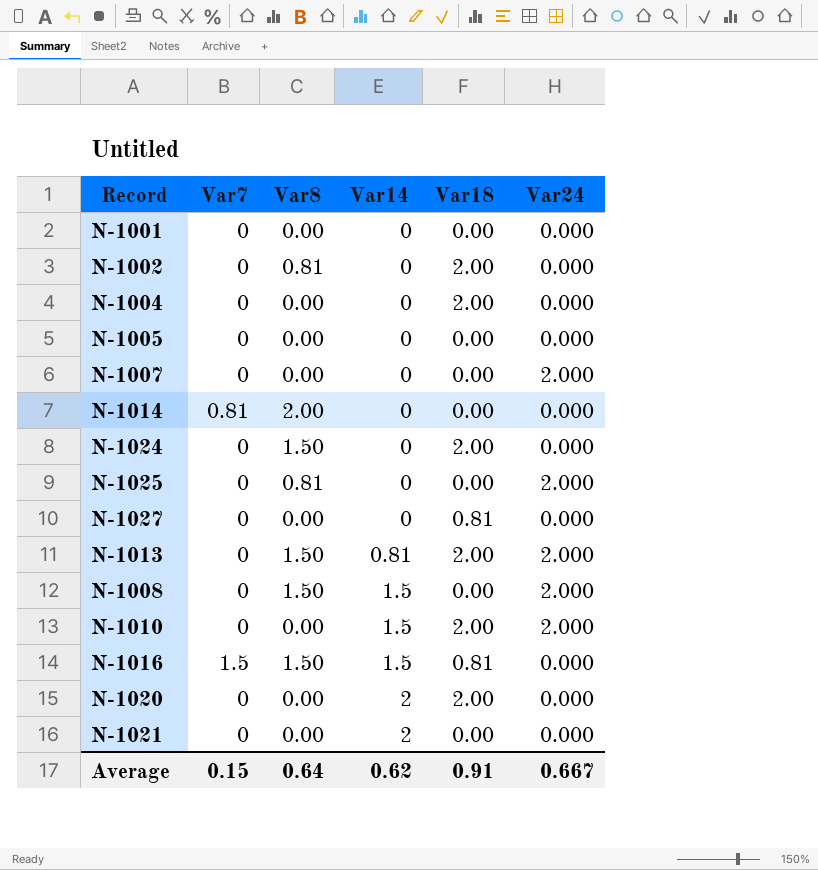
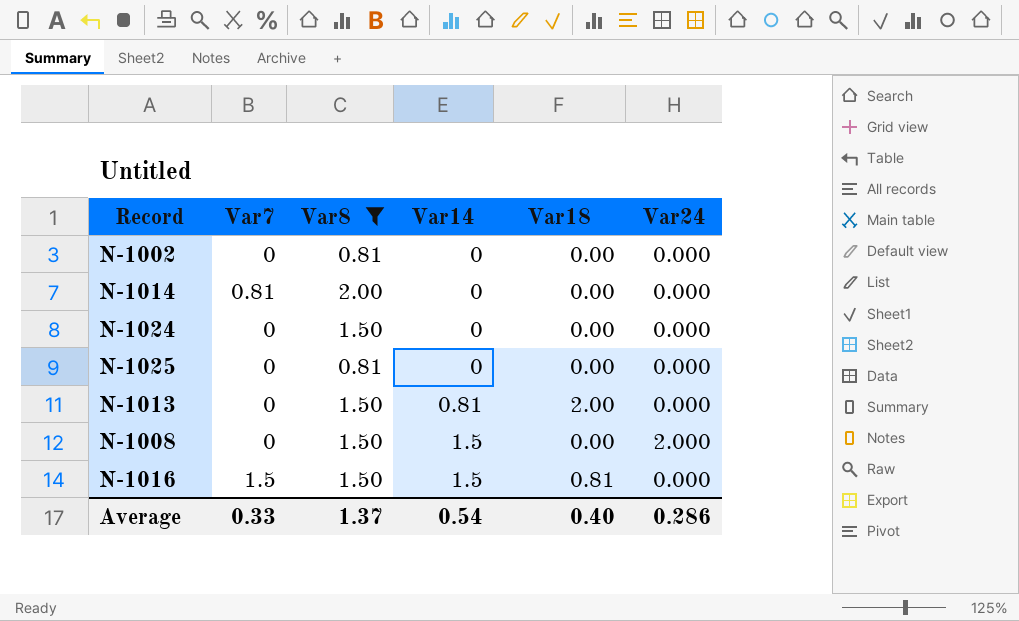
filter: none -> Var8 != 0.00
N-1002 | Var18: 2.00 -> 0.00
N-1024 | Var18: 2.00 -> 0.00
N-1025 | Var24: 2.000 -> 0.000
N-1013 | Var24: 2.000 -> 0.000
Average | Var7: 0.15 -> 0.33
Average | Var8: 0.64 -> 1.37
Average | Var14: 0.62 -> 0.54
Average | Var18: 0.91 -> 0.40
Average | Var24: 0.667 -> 0.286

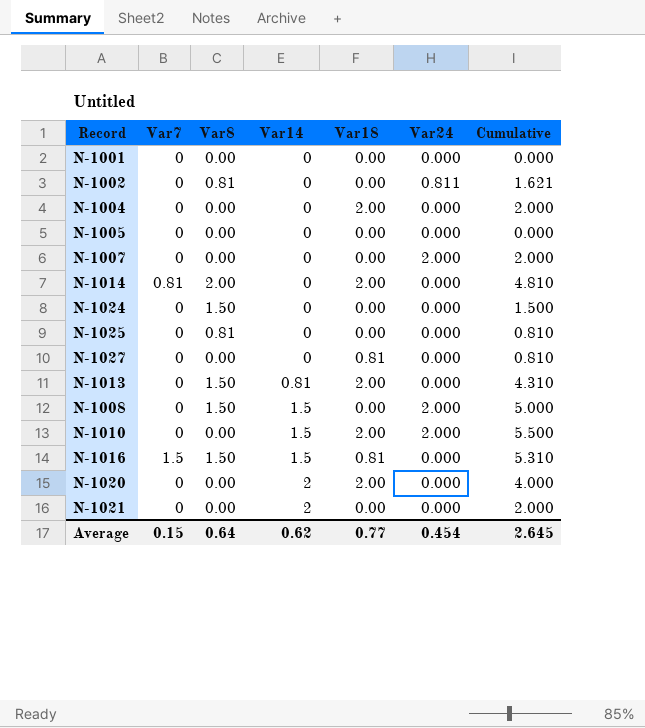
filter: Var8 != 0.00 -> none
column Cumulative | formula: none -> [Var7] + [Var8] + [Var14] + [Var18] + [Var24]
N-1002 | Var24: 0.000 -> 0.811
N-1014 | Var18: 0.00 -> 2.00
Average | Var7: 0.33 -> 0.15
Average | Var8: 1.37 -> 0.64
Average | Var14: 0.54 -> 0.62
Average | Var18: 0.40 -> 0.77
Average | Var24: 0.286 -> 0.454

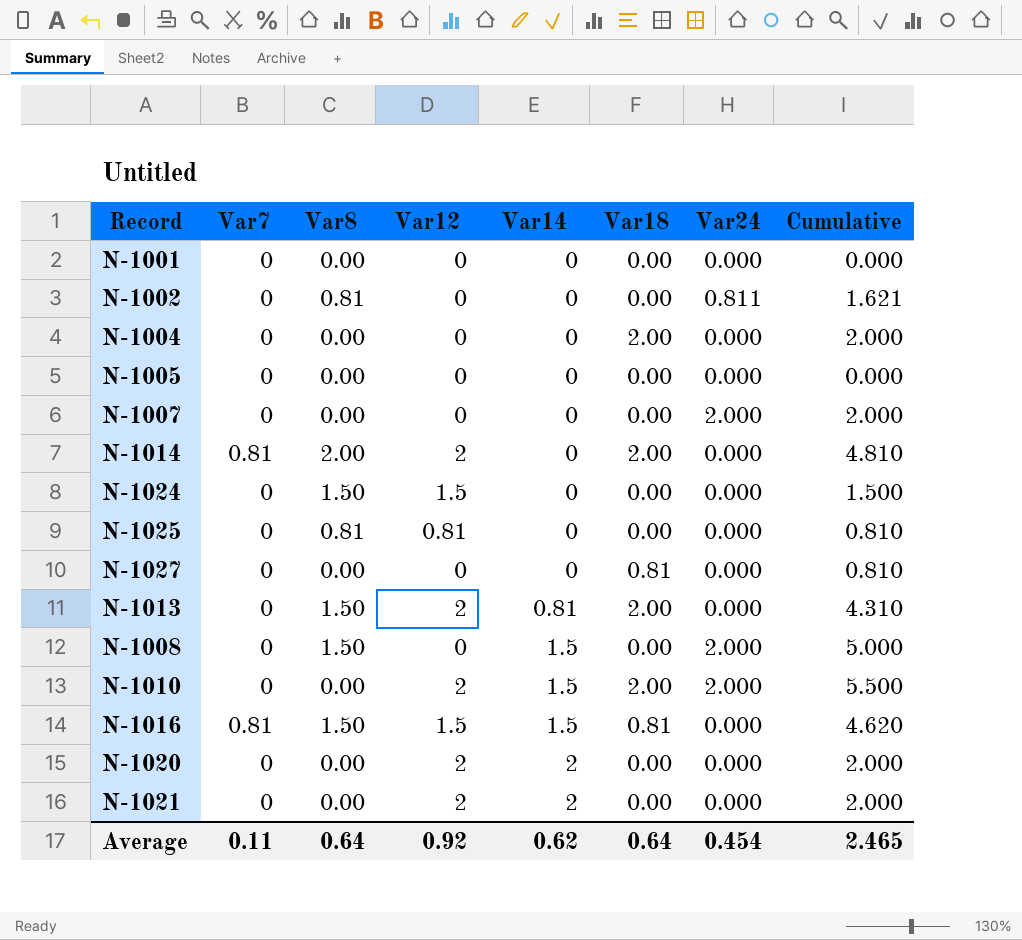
column Var12 | position: none -> 4
N-1016 | Var7: 1.5 -> 0.81
N-1016 | Cumulative: 5.310 -> 4.620
N-1020 | Var18: 2.00 -> 0.00
N-1020 | Cumulative: 4.000 -> 2.000
Average | Var7: 0.15 -> 0.11
Average | Var18: 0.77 -> 0.64
Average | Cumulative: 2.645 -> 2.465

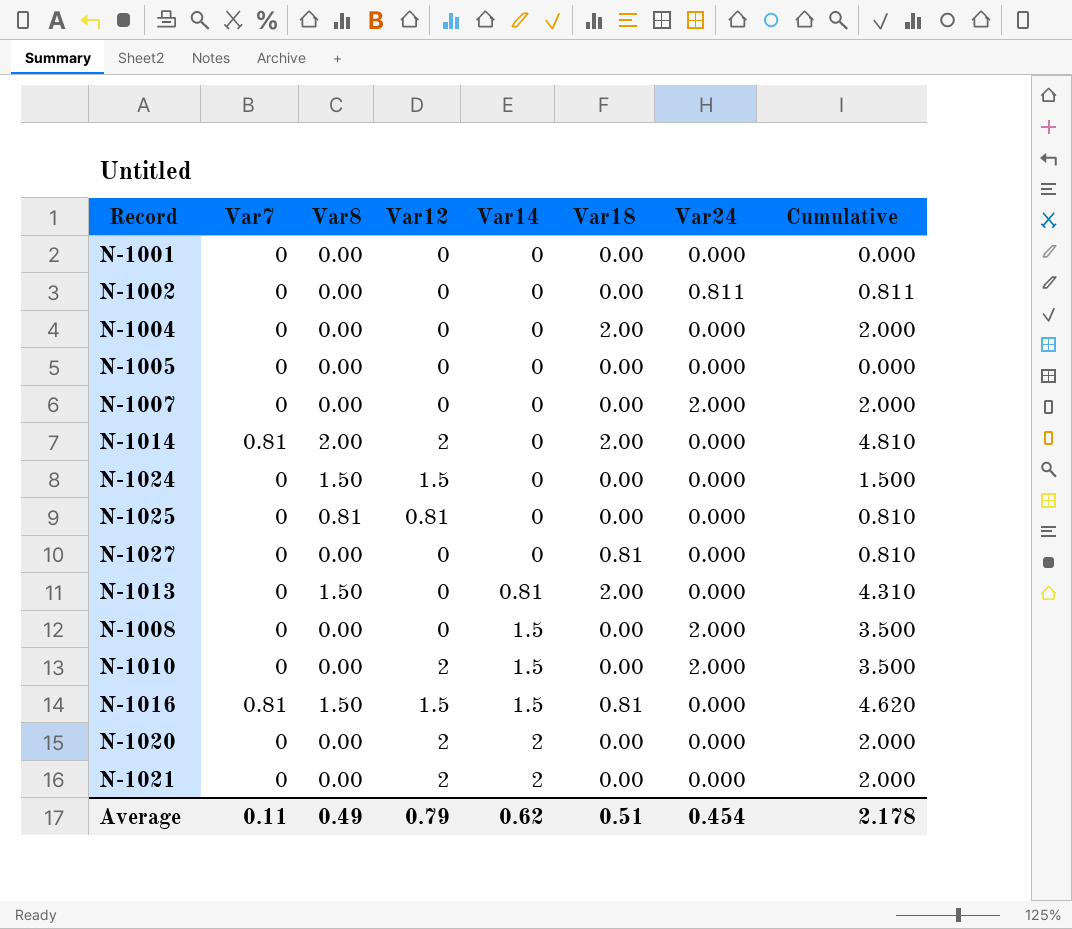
N-1002 | Var8: 0.81 -> 0.00
N-1002 | Cumulative: 1.621 -> 0.811
N-1013 | Var12: 2 -> 0
N-1008 | Var8: 1.50 -> 0.00
N-1008 | Cumulative: 5.000 -> 3.500
N-1010 | Var18: 2.00 -> 0.00
N-1010 | Cumulative: 5.500 -> 3.500
Average | Var8: 0.64 -> 0.49
Average | Var12: 0.92 -> 0.79
Average | Var18: 0.64 -> 0.51
Average | Cumulative: 2.465 -> 2.178

